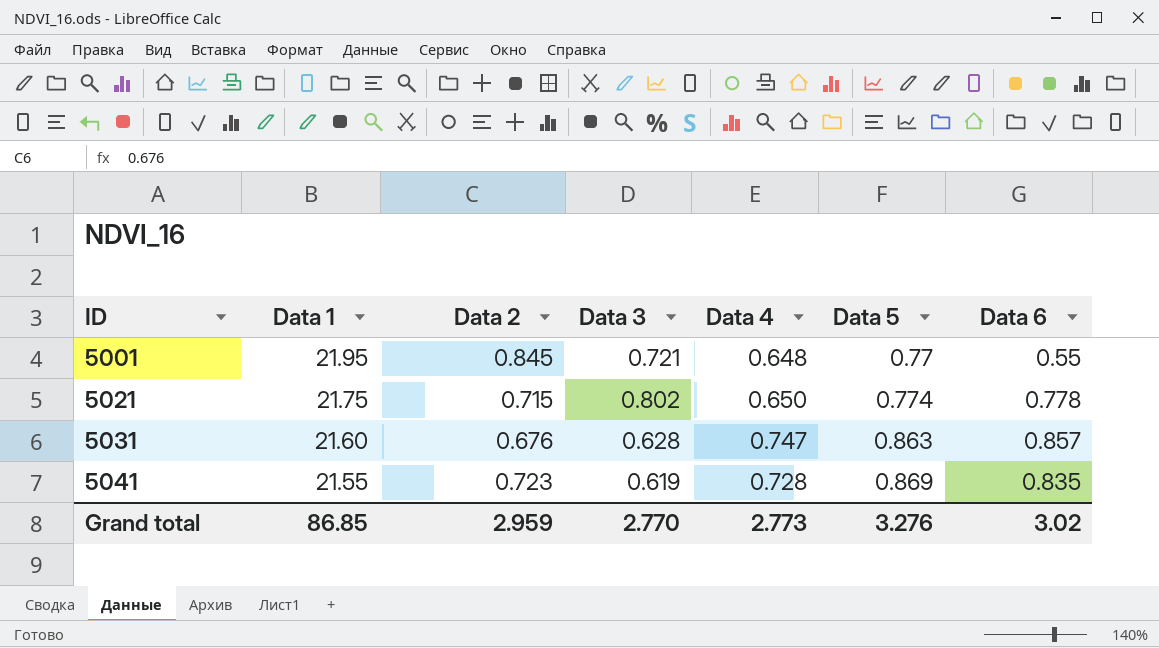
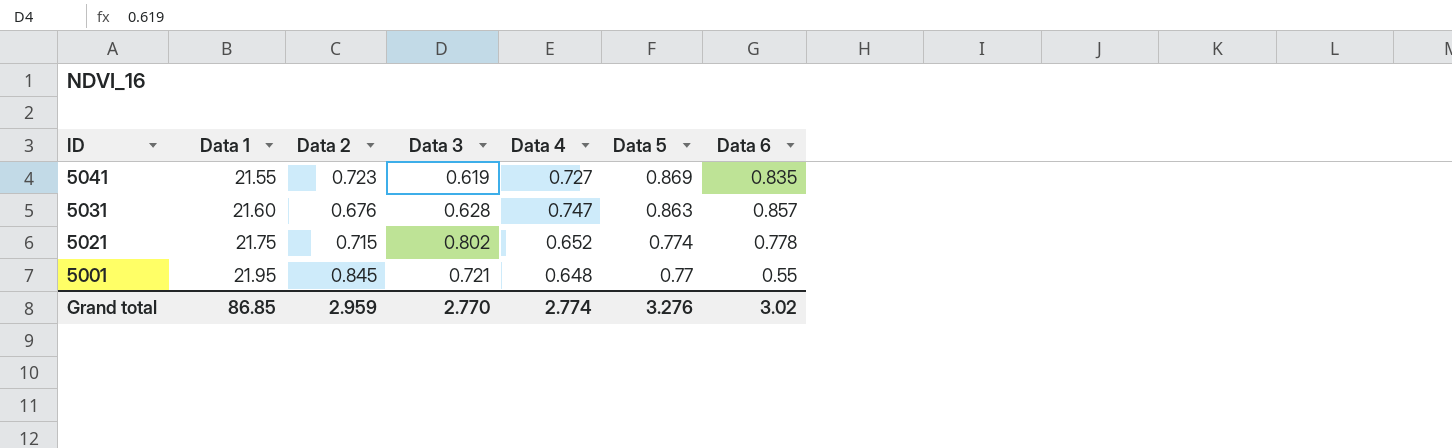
row order: ID ascending -> ID descending
5041 | Data 4: 0.728 -> 0.727
5021 | Data 4: 0.650 -> 0.652
Grand total | Data 4: 2.773 -> 2.774

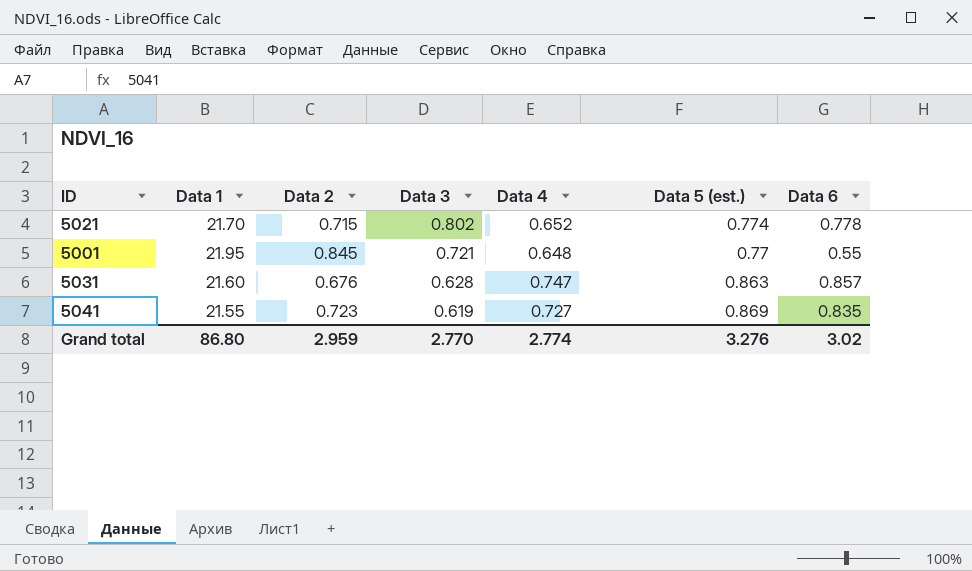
row order: ID descending -> Data 3 descending
column name: Data 5 -> Data 5 (est.)
5021 | Data 1: 21.75 -> 21.70
Grand total | Data 1: 86.85 -> 86.80

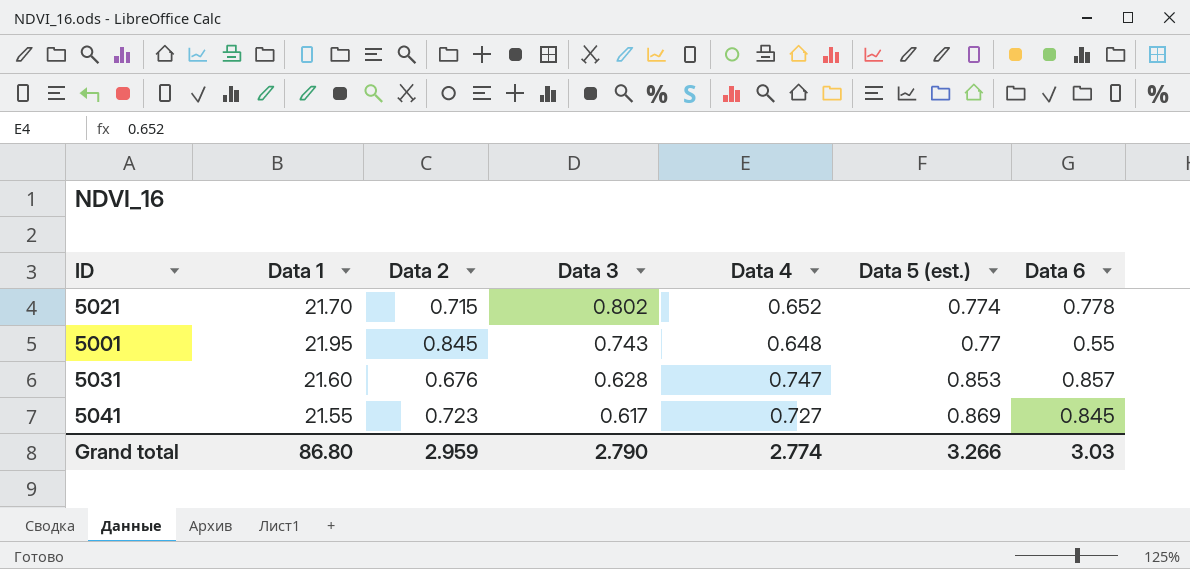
5001 | Data 3: 0.721 -> 0.743
5031 | Data 5 (est.): 0.863 -> 0.853
5041 | Data 3: 0.619 -> 0.617
5041 | Data 6: 0.835 -> 0.845
Grand total | Data 3: 2.770 -> 2.790
Grand total | Data 5 (est.): 3.276 -> 3.266
Grand total | Data 6: 3.02 -> 3.03

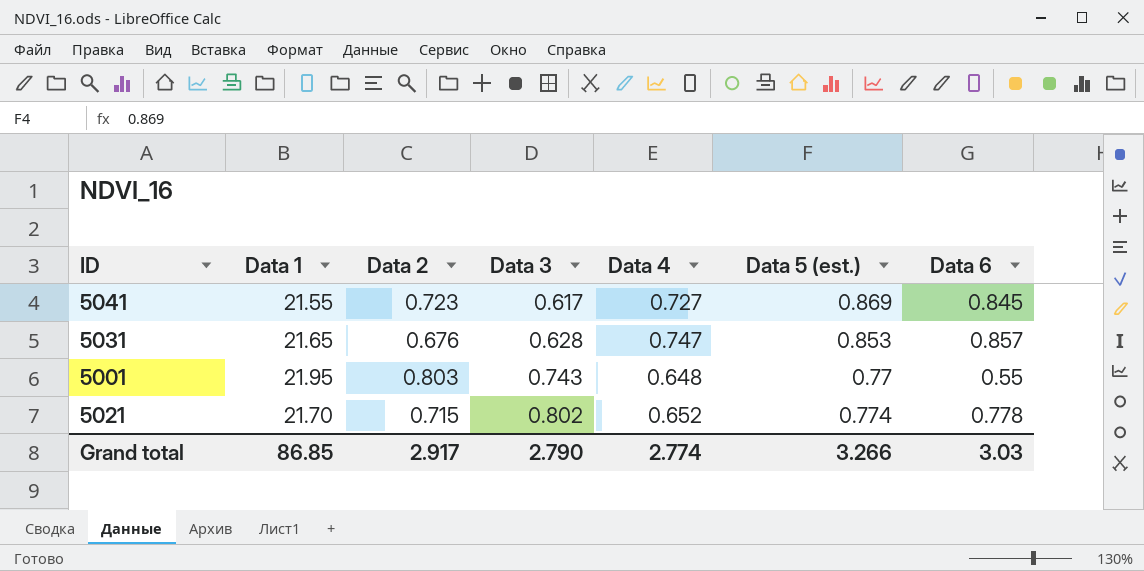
row order: Data 3 descending -> Data 3 ascending
5031 | Data 1: 21.60 -> 21.65
5001 | Data 2: 0.845 -> 0.803
Grand total | Data 1: 86.80 -> 86.85
Grand total | Data 2: 2.959 -> 2.917

